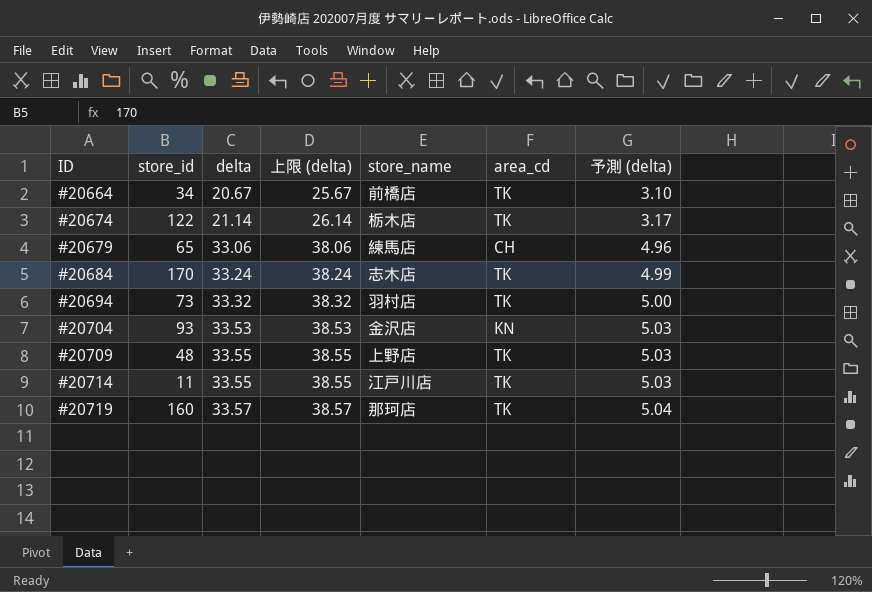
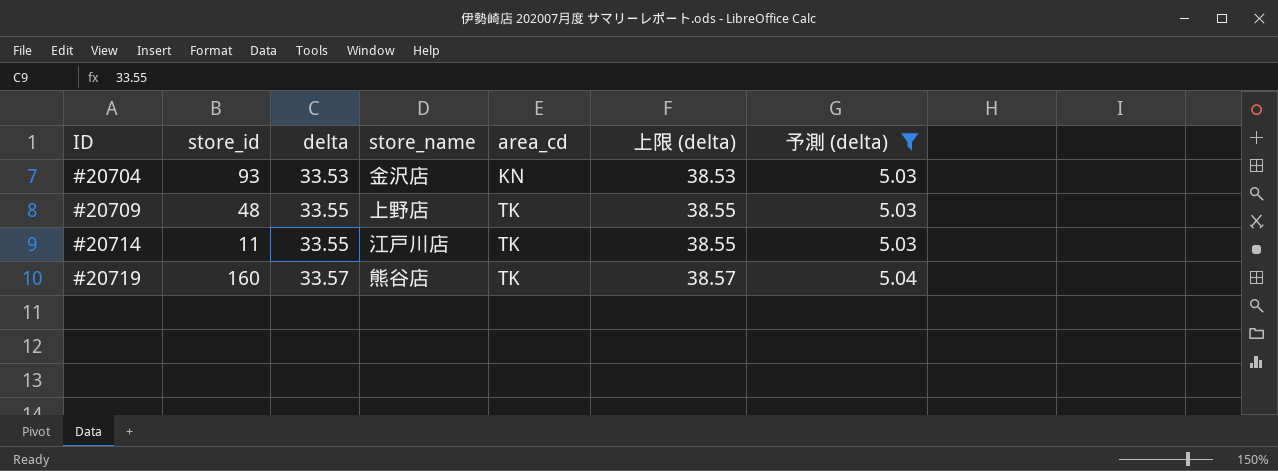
filter: none -> 予測 (delta) >= 5.03
column 上限 (delta) | position: 4 -> 6
#20719 | store_name: 那珂店 -> 熊谷店

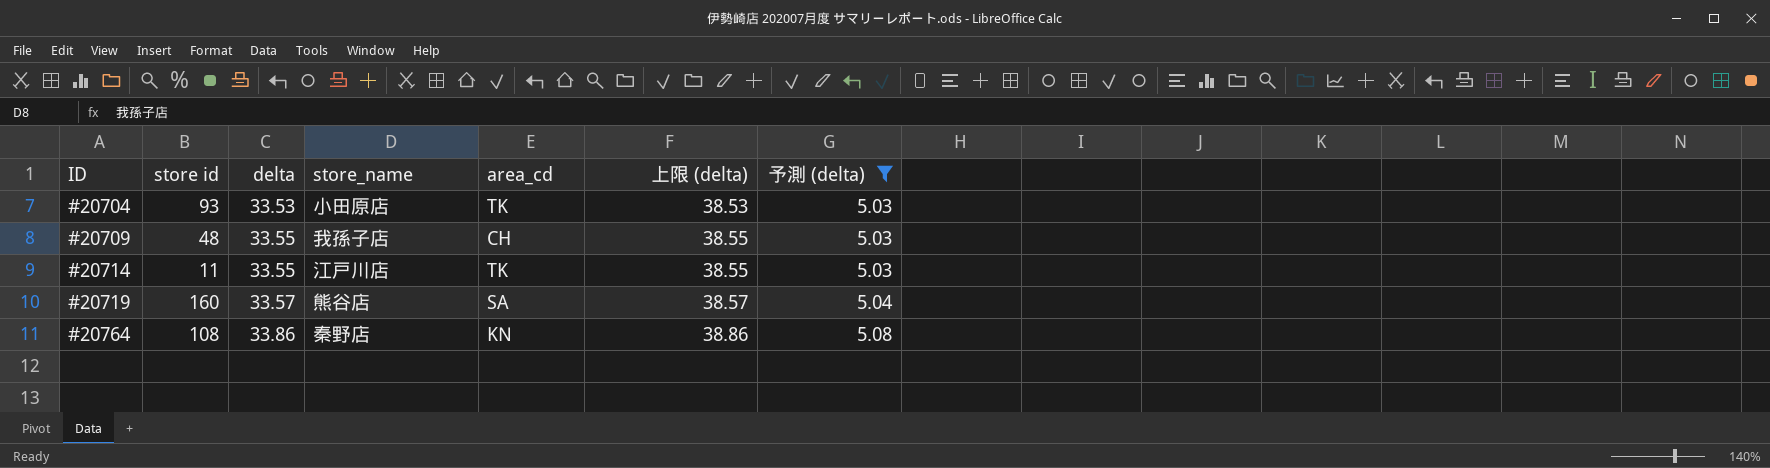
column name: store_id -> store id
#20704 | store_name: 金沢店 -> 小田原店
#20704 | area_cd: KN -> TK
#20709 | store_name: 上野店 -> 我孫子店
#20709 | area_cd: TK -> CH
#20719 | area_cd: TK -> SA
row #20764: none -> 108 | 33.86 | 秦野店 | KN | 38.86 | 5.08

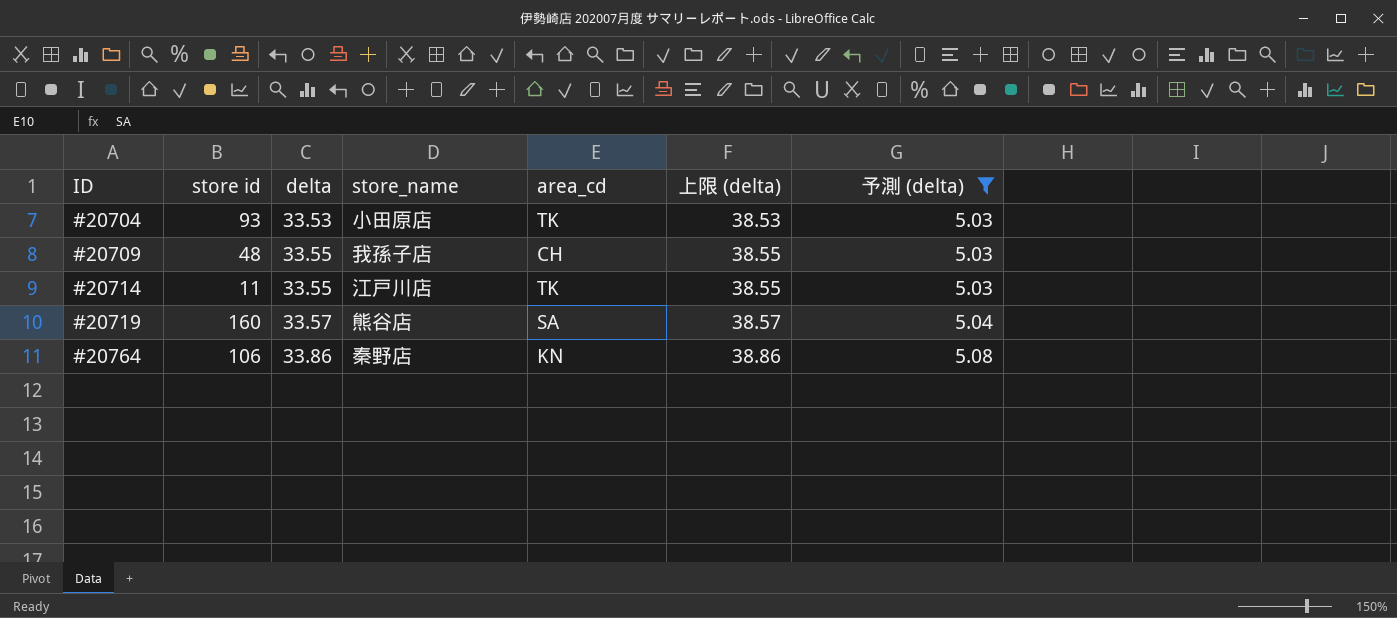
#20764 | store id: 108 -> 106

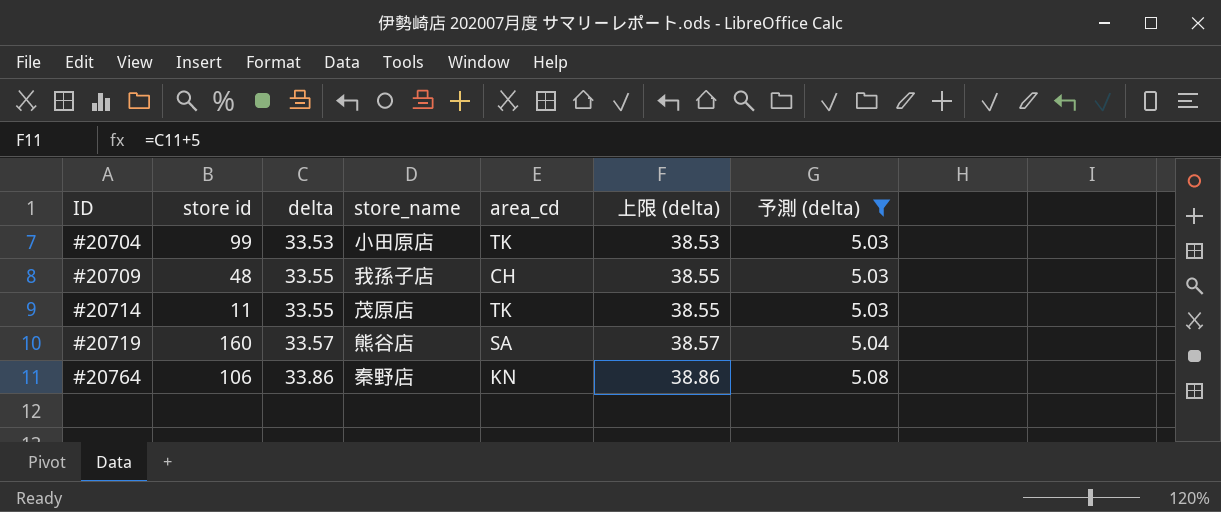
#20704 | store id: 93 -> 99
#20714 | store_name: 江戸川店 -> 茂原店

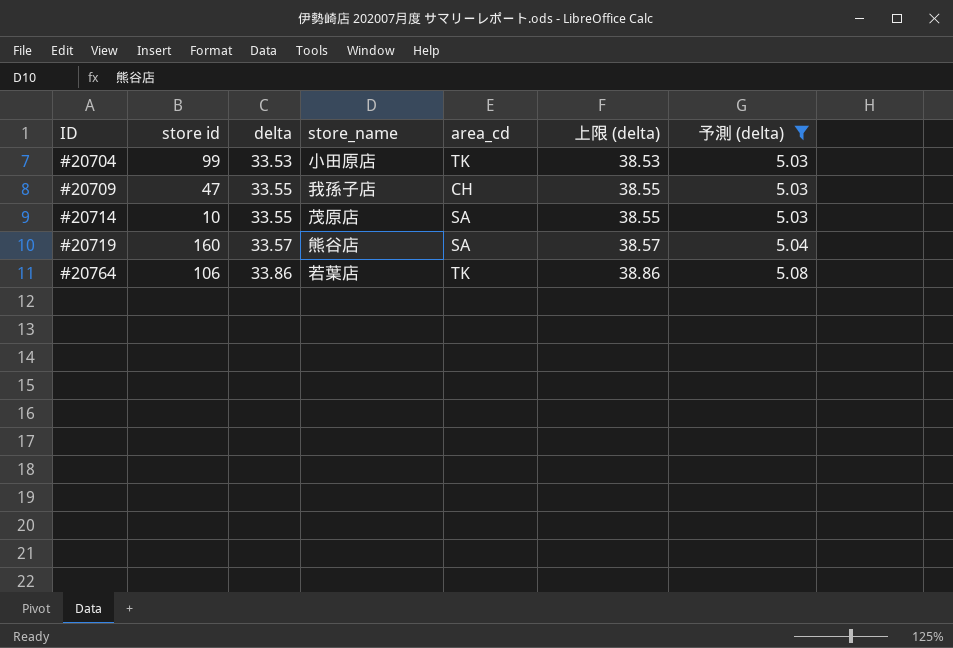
#20709 | store id: 48 -> 47
#20714 | store id: 11 -> 10
#20714 | area_cd: TK -> SA
#20764 | store_name: 秦野店 -> 若葉店
#20764 | area_cd: KN -> TK

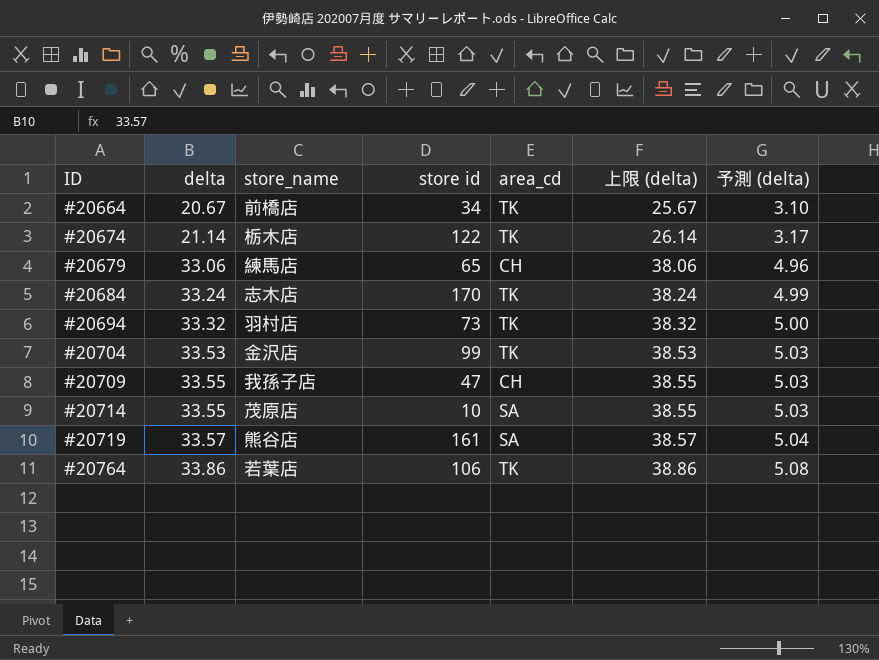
filter: 予測 (delta) >= 5.03 -> none
column store id | position: 2 -> 4
#20704 | store_name: 小田原店 -> 金沢店
#20719 | store id: 160 -> 161

